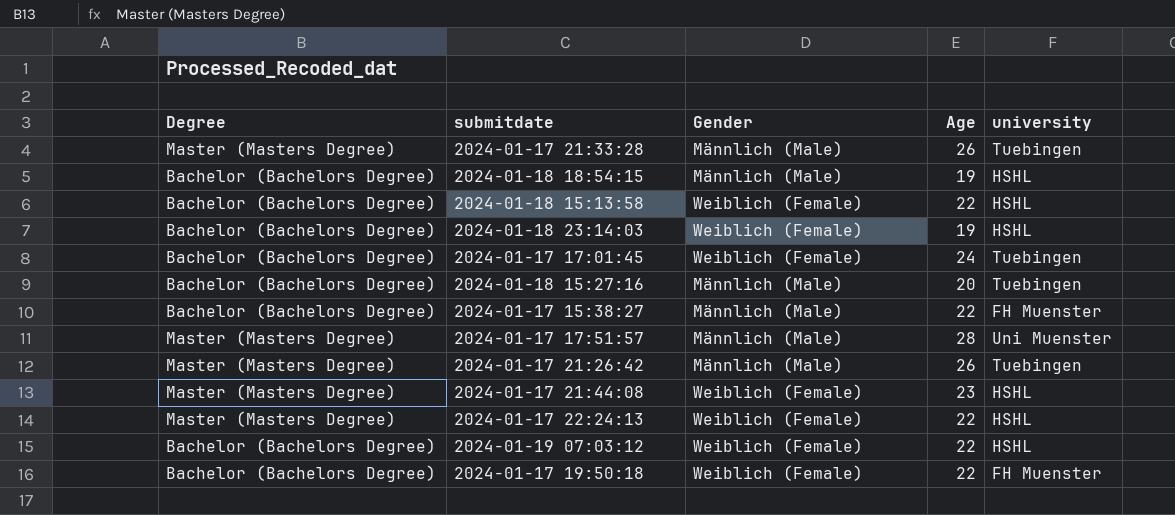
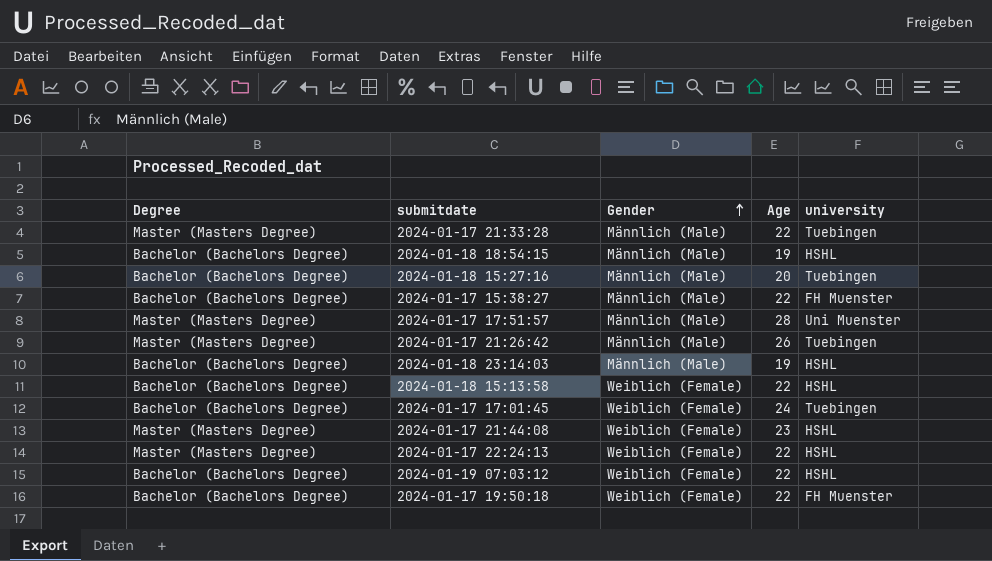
row order: none -> Gender ascending
2024-01-17 21:33:28 | Age: 26 -> 22
2024-01-18 23:14:03 | Gender: Weiblich (Female) -> Männlich (Male)

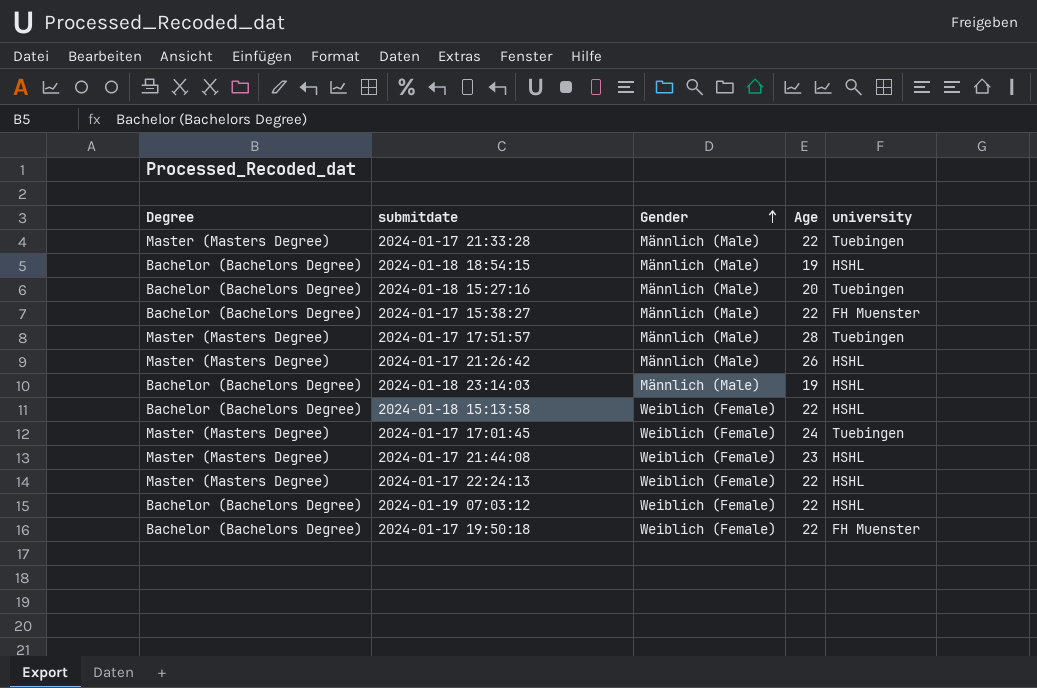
2024-01-17 17:51:57 | university: Uni Muenster -> Tuebingen
2024-01-17 21:26:42 | university: Tuebingen -> HSHL
2024-01-17 17:01:45 | Degree: Bachelor (Bachelors Degree) -> Master (Masters Degree)

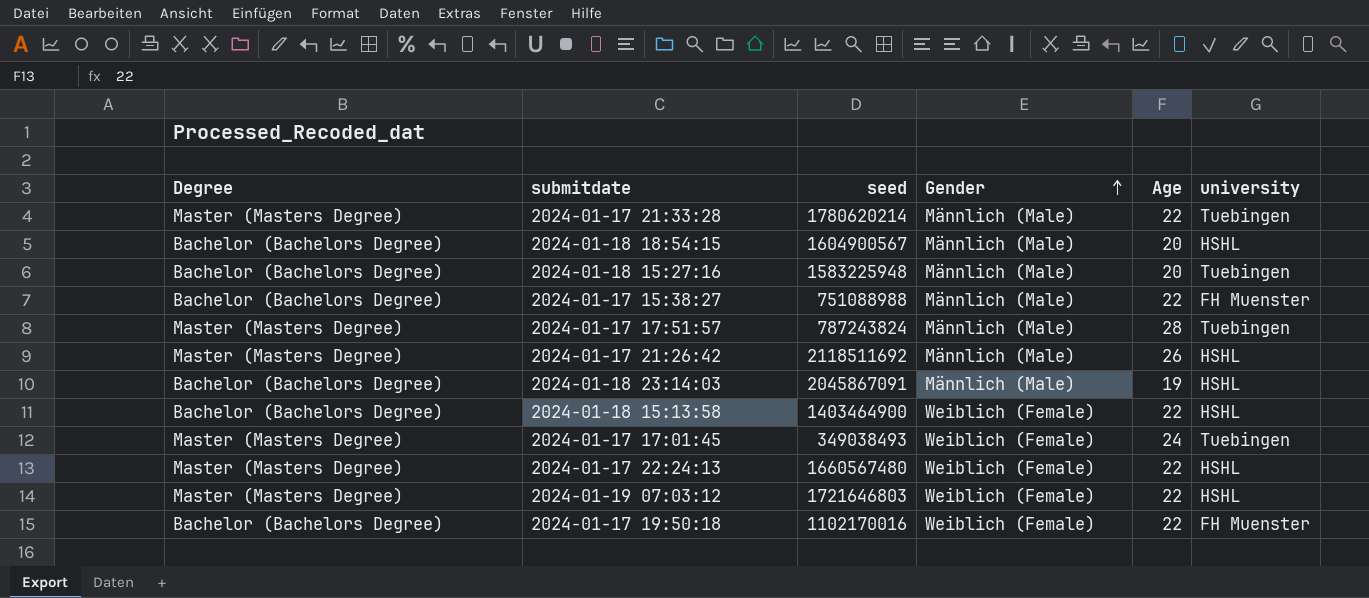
column seed | position: none -> 3
row 2024-01-17 21:44:08: Master (Masters Degree) | Weiblich (Female) | 23 | HSHL -> none
2024-01-18 18:54:15 | Age: 19 -> 20
2024-01-19 07:03:12 | Degree: Bachelor (Bachelors Degree) -> Master (Masters Degree)

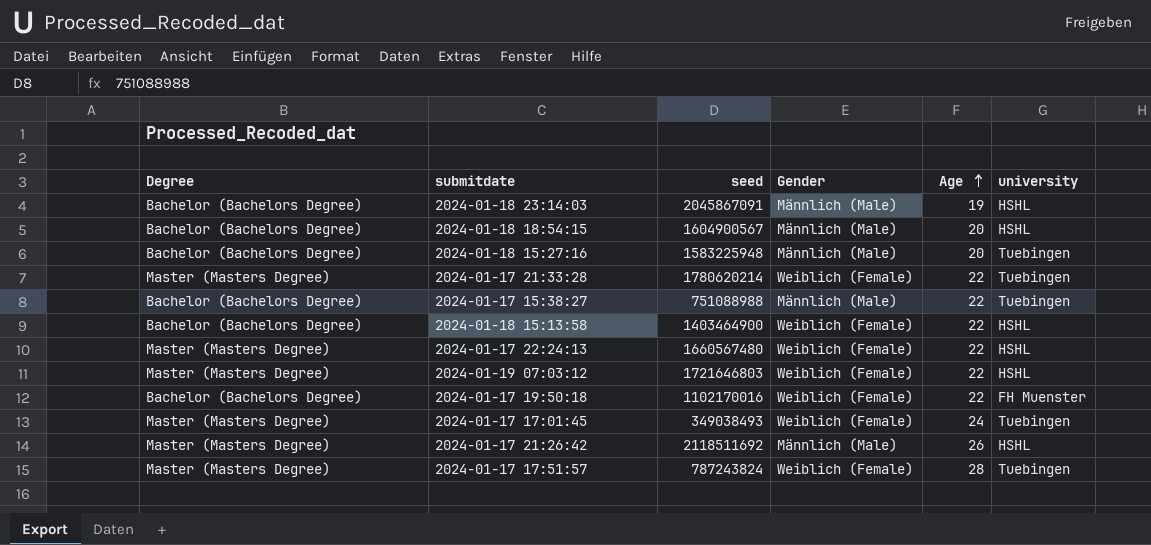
row order: Gender ascending -> Age ascending
2024-01-17 21:33:28 | Gender: Männlich (Male) -> Weiblich (Female)
2024-01-17 15:38:27 | university: FH Muenster -> Tuebingen
2024-01-17 17:51:57 | Gender: Männlich (Male) -> Weiblich (Female)

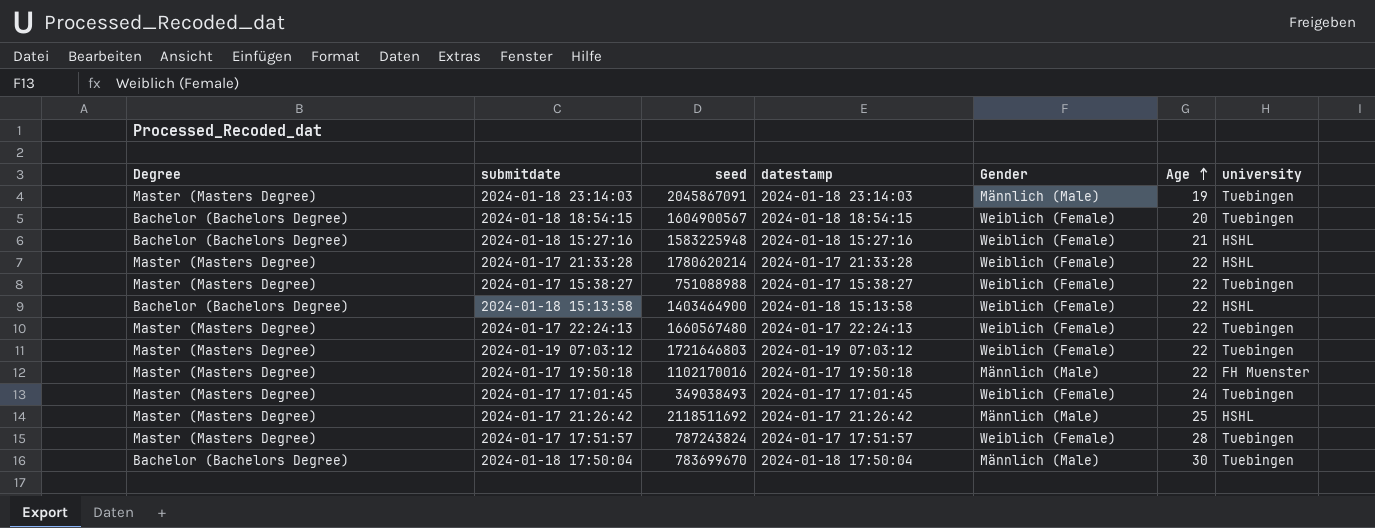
column datestamp | position: none -> 4
2024-01-18 23:14:03 | Degree: Bachelor (Bachelors Degree) -> Master (Masters Degree)
2024-01-18 23:14:03 | university: HSHL -> Tuebingen
2024-01-18 18:54:15 | Gender: Männlich (Male) -> Weiblich (Female)
2024-01-18 18:54:15 | university: HSHL -> Tuebingen
2024-01-18 15:27:16 | Gender: Männlich (Male) -> Weiblich (Female)
2024-01-18 15:27:16 | Age: 20 -> 21
2024-01-18 15:27:16 | university: Tuebingen -> HSHL
2024-01-17 21:33:28 | university: Tuebingen -> HSHL
2024-01-17 15:38:27 | Degree: Bachelor (Bachelors Degree) -> Master (Masters Degree)
2024-01-17 15:38:27 | Gender: Männlich (Male) -> Weiblich (Female)
2024-01-17 22:24:13 | university: HSHL -> Tuebingen
2024-01-19 07:03:12 | university: HSHL -> Tuebingen
2024-01-17 19:50:18 | Degree: Bachelor (Bachelors Degree) -> Master (Masters Degree)
2024-01-17 19:50:18 | Gender: Weiblich (Female) -> Männlich (Male)
2024-01-17 21:26:42 | Age: 26 -> 25
row 2024-01-18 17:50:04: none -> Bachelor (Bachelors Degree) | 783699670 | 2024-01-18 17:50:04 | Männlich (Male) | 30 | Tuebingen

